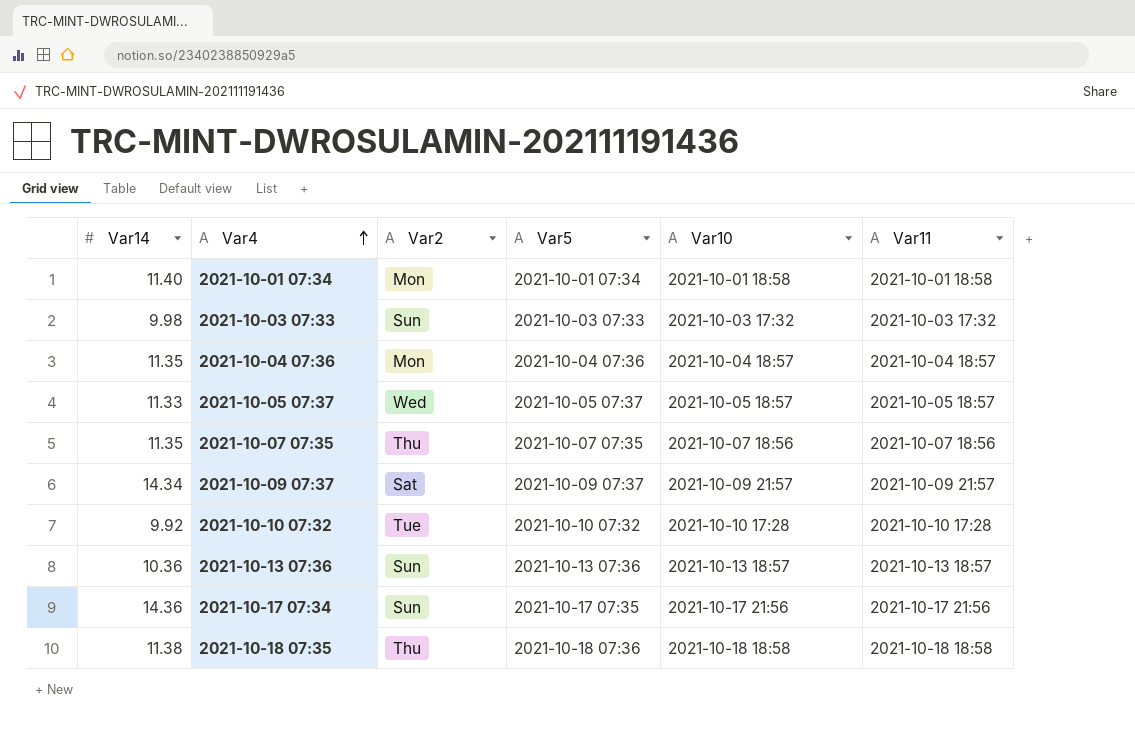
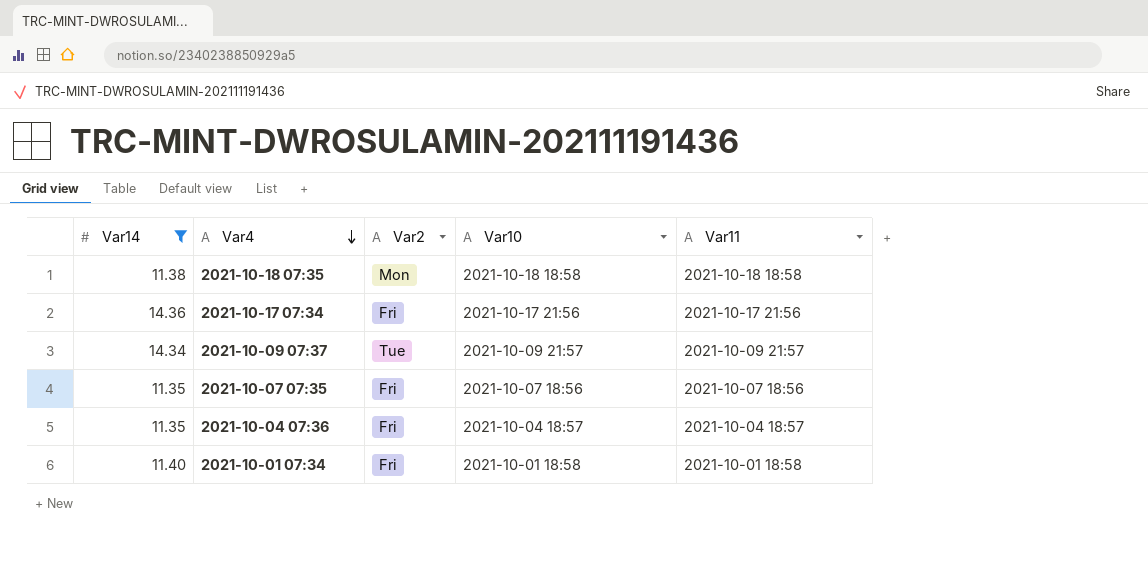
filter: none -> Var14 >= 11.35
row order: Var4 ascending -> Var4 descending
column Var5 | position: 4 -> none
2021-10-18 07:35 | Var2: Thu -> Mon
2021-10-17 07:34 | Var2: Sun -> Fri
2021-10-09 07:37 | Var2: Sat -> Tue
2021-10-07 07:35 | Var2: Thu -> Fri
2021-10-04 07:36 | Var2: Mon -> Fri
2021-10-01 07:34 | Var2: Mon -> Fri

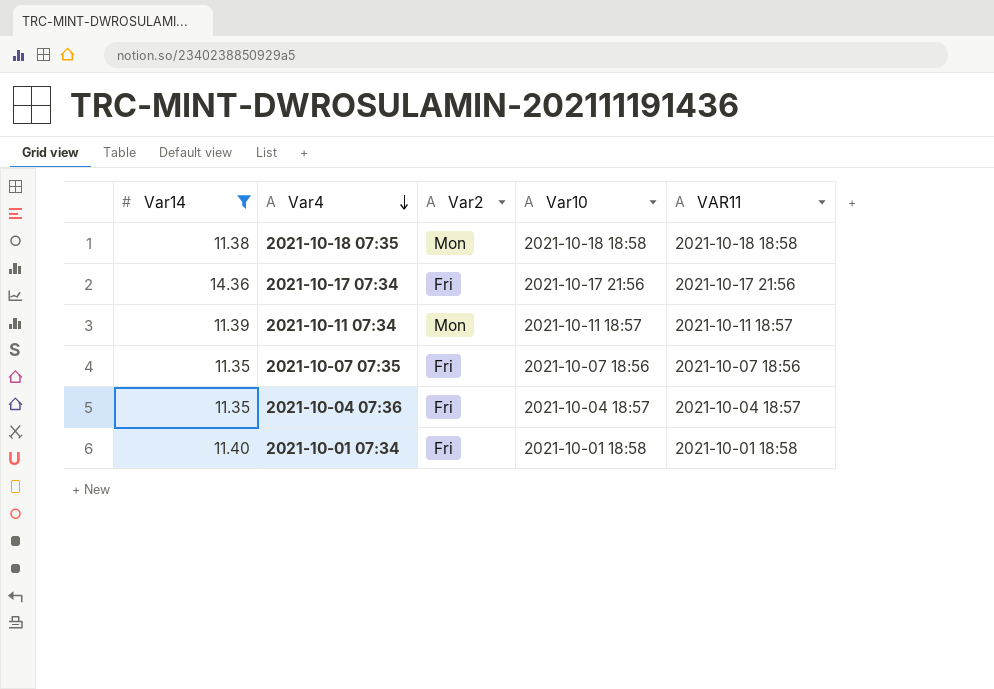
column name: Var11 -> VAR11
row 2021-10-09 07:37: 14.34 | Tue | 2021-10-09 21:57 | 2021-10-09 21:57 -> none
row 2021-10-11 07:34: none -> 11.39 | Mon | 2021-10-11 18:57 | 2021-10-11 18:57

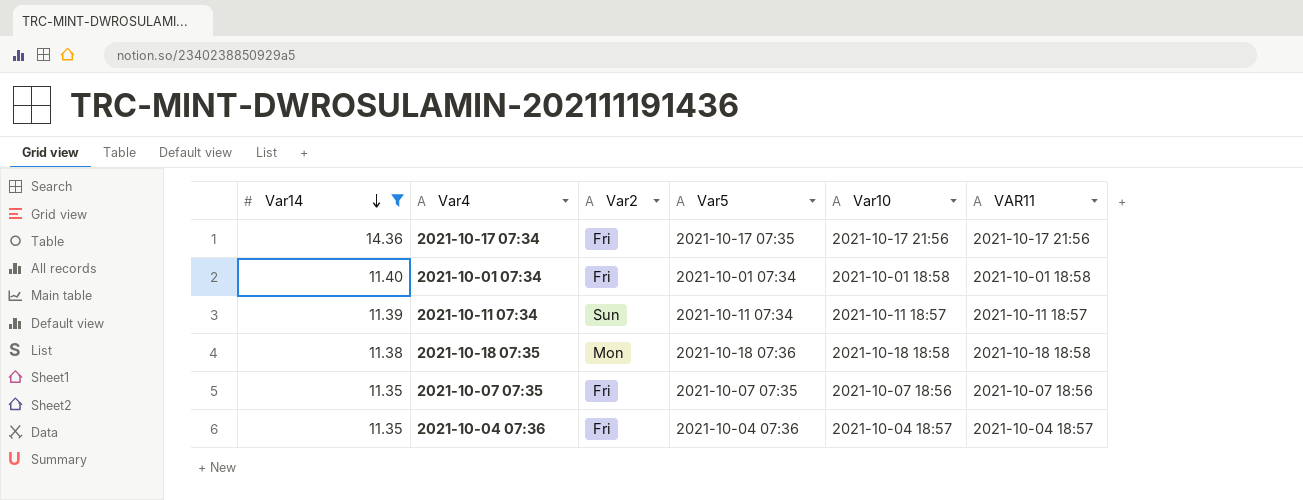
row order: Var4 descending -> Var14 descending
column Var5 | position: none -> 4
2021-10-11 07:34 | Var2: Mon -> Sun

